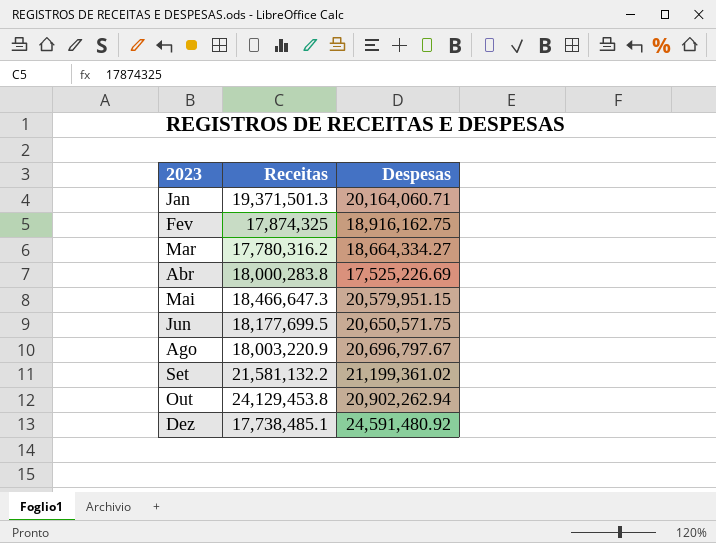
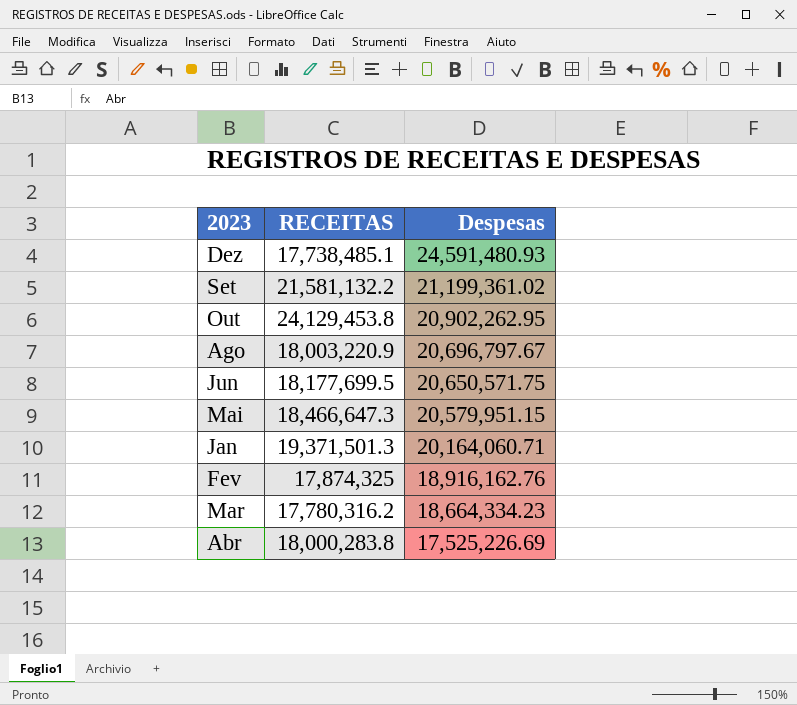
row order: 2023 ascending -> Despesas descending
column name: Receitas -> RECEITAS
Dez | Despesas: 24,591,480.92 -> 24,591,480.93
Out | Despesas: 20,902,262.94 -> 20,902,262.95
Fev | Despesas: 18,916,162.75 -> 18,916,162.76
Mar | Despesas: 18,664,334.27 -> 18,664,334.23

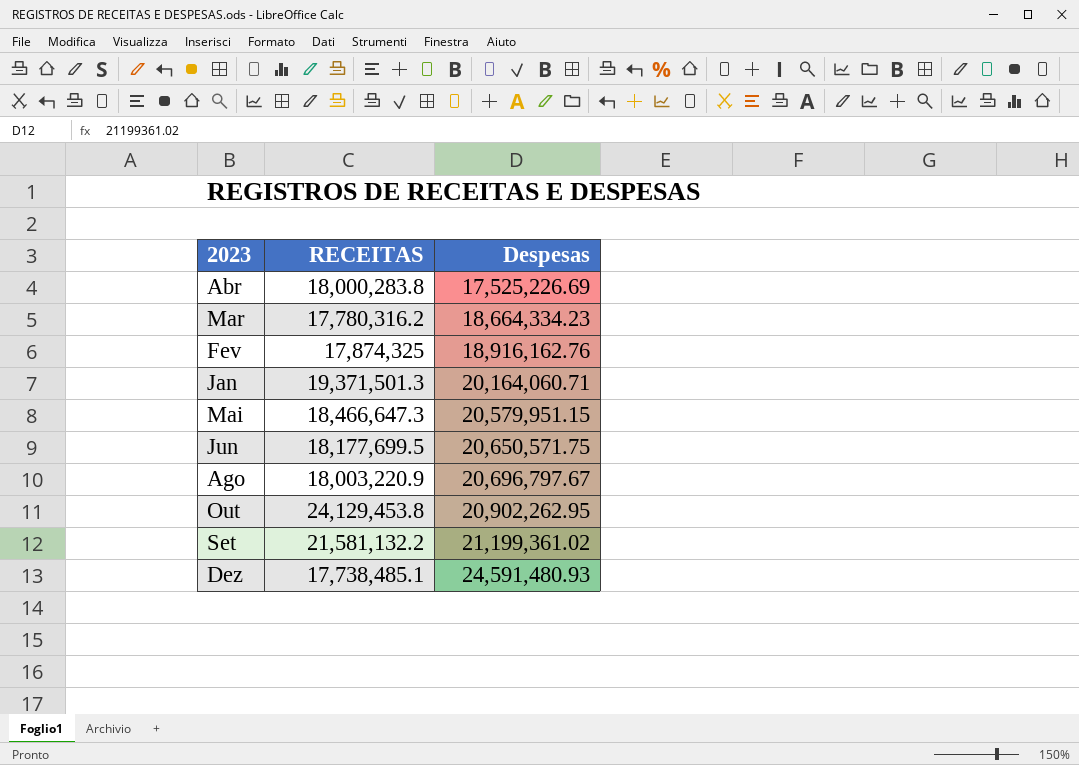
row order: Despesas descending -> Despesas ascending

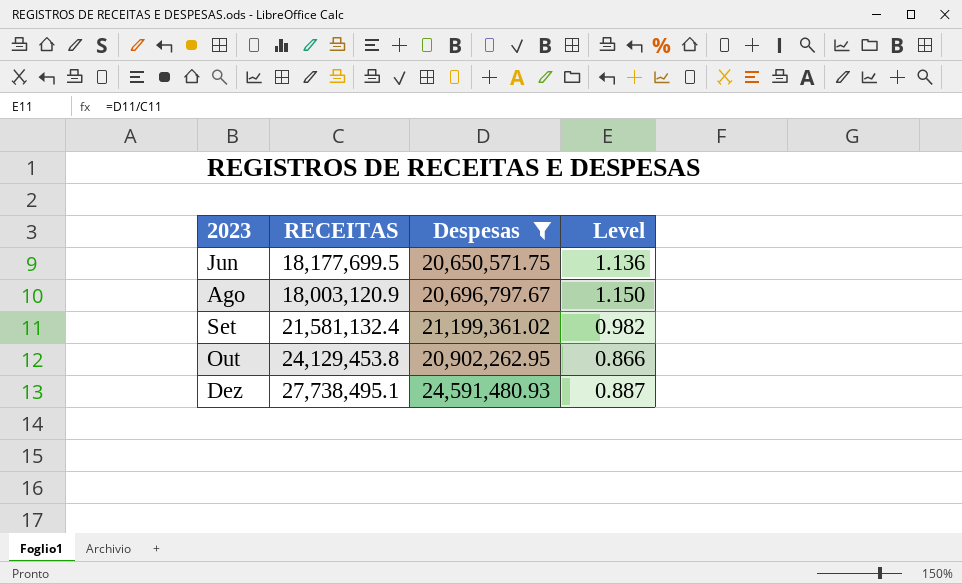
filter: none -> Despesas >= 20,650,571.75
row order: Despesas ascending -> 2023 ascending
column Level | formula: none -> [Despesas] / [RECEITAS]
Ago | RECEITAS: 18,003,220.9 -> 18,003,120.9
Set | RECEITAS: 21,581,132.2 -> 21,581,132.4
Dez | RECEITAS: 17,738,485.1 -> 27,738,495.1

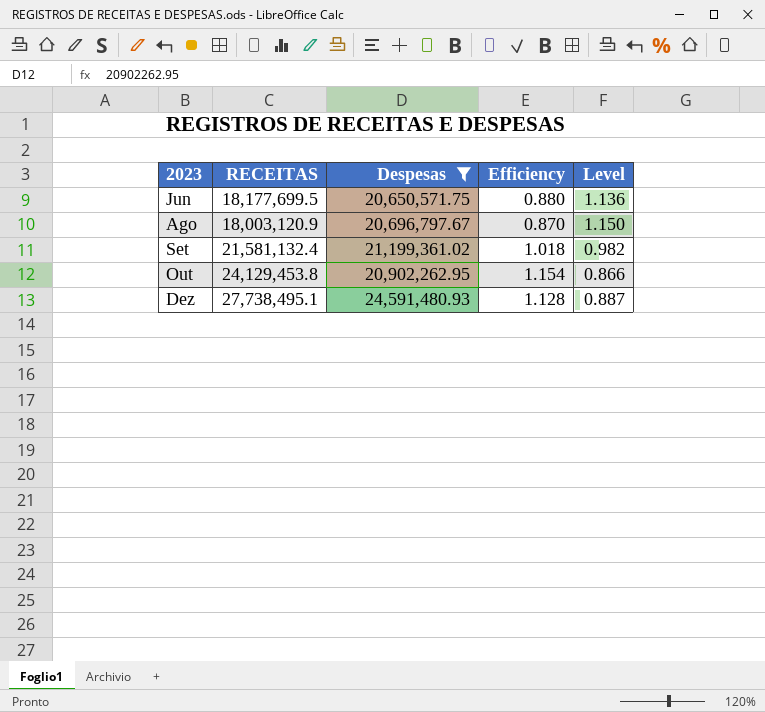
column Efficiency | formula: none -> [RECEITAS] / [Despesas]

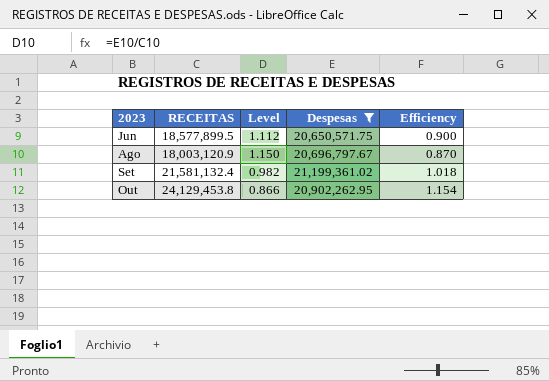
column Level | position: 5 -> 3
row Dez: 27,738,495.1 | 24,591,480.93 | 1.128 | 0.887 -> none
Jun | RECEITAS: 18,177,699.5 -> 18,577,899.5
Jun | Level: 1.136 -> 1.112
Jun | Efficiency: 0.880 -> 0.900

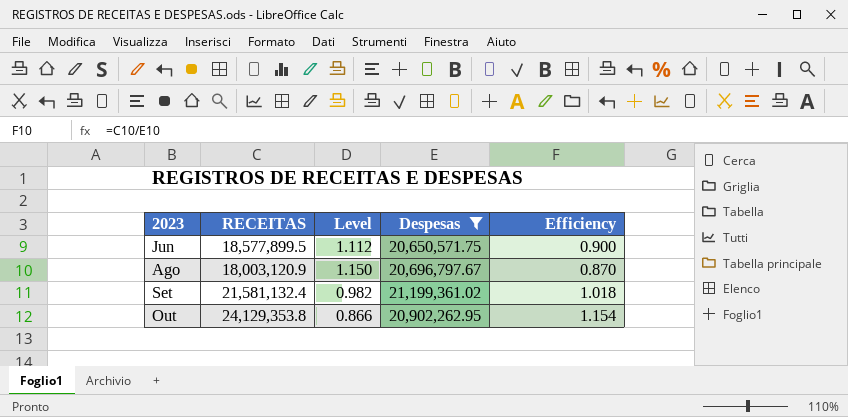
Out | RECEITAS: 24,129,453.8 -> 24,129,353.8

